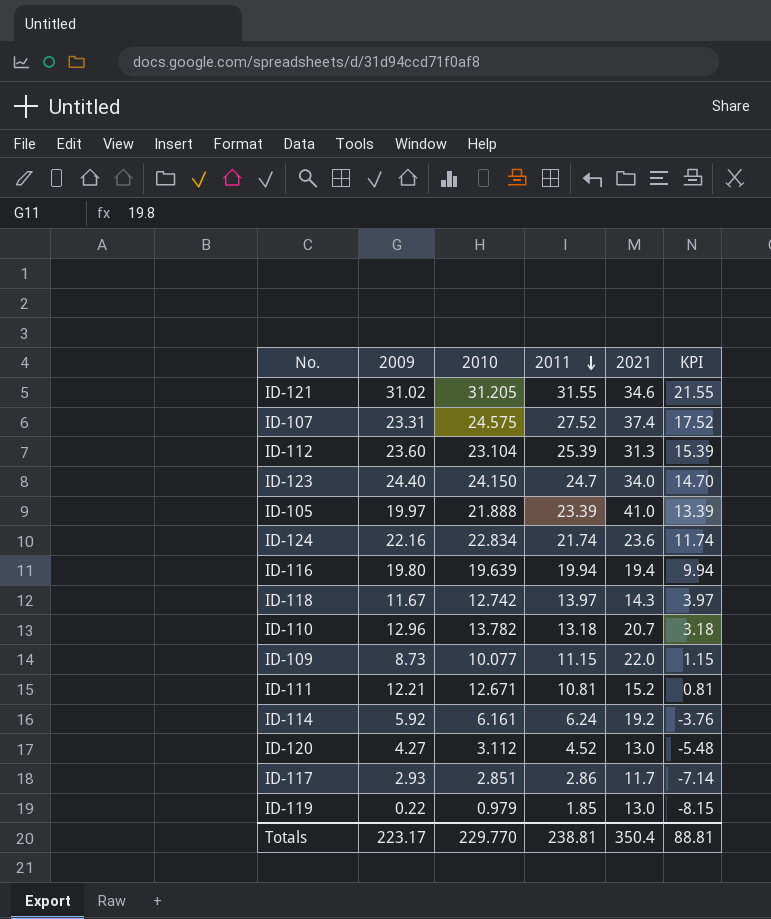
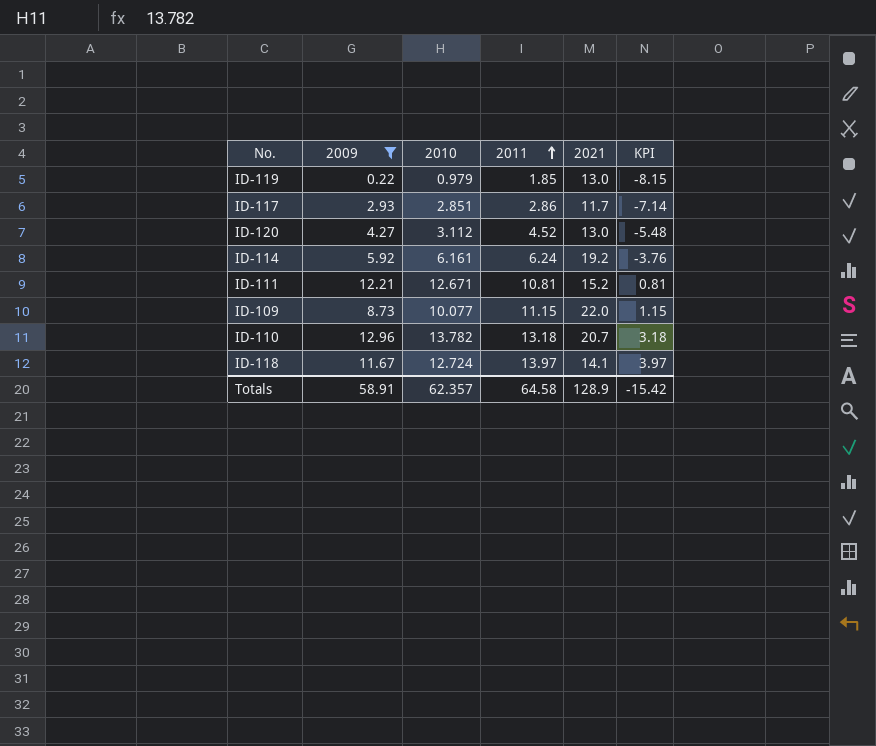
filter: none -> 2009 <= 12.96
row order: 2011 descending -> 2011 ascending
ID-118 | 2010: 12.742 -> 12.724
ID-118 | 2021: 14.3 -> 14.1
Totals | 2009: 223.17 -> 58.91
Totals | 2010: 229.770 -> 62.357
Totals | 2011: 238.81 -> 64.58
Totals | 2021: 350.4 -> 128.9
Totals | KPI: 88.81 -> -15.42

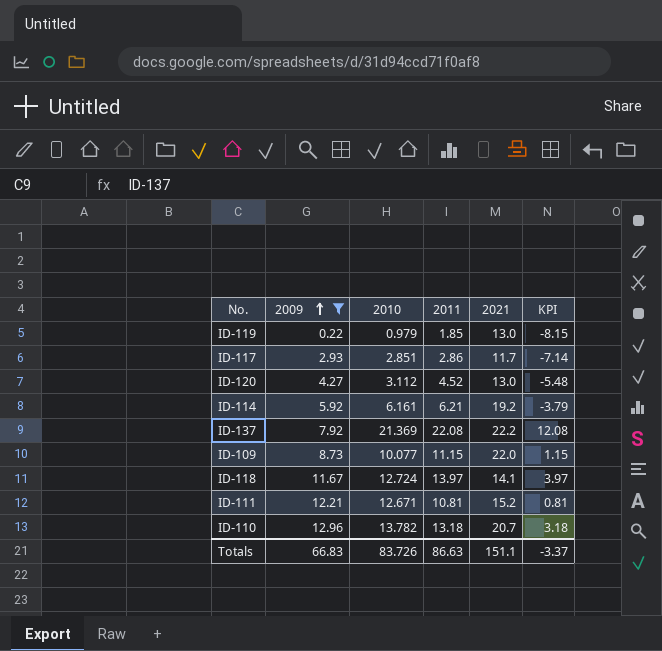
row order: 2011 ascending -> 2009 ascending
ID-114 | 2011: 6.24 -> 6.21
ID-114 | KPI: -3.76 -> -3.79
row ID-137: none -> 7.92 | 21.369 | 22.08 | 22.2 | 12.08
Totals | 2009: 58.91 -> 66.83
Totals | 2010: 62.357 -> 83.726
Totals | 2011: 64.58 -> 86.63
Totals | 2021: 128.9 -> 151.1
Totals | KPI: -15.42 -> -3.37

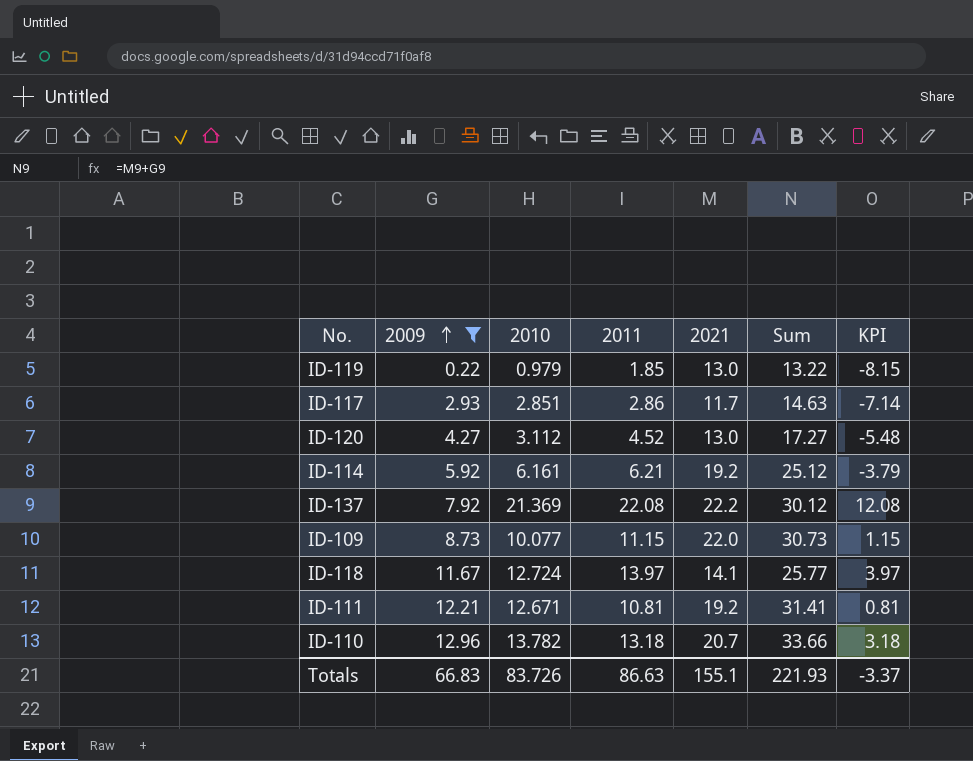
column Sum | formula: none -> [2009] + [2021]
ID-111 | 2021: 15.2 -> 19.2
Totals | 2021: 151.1 -> 155.1

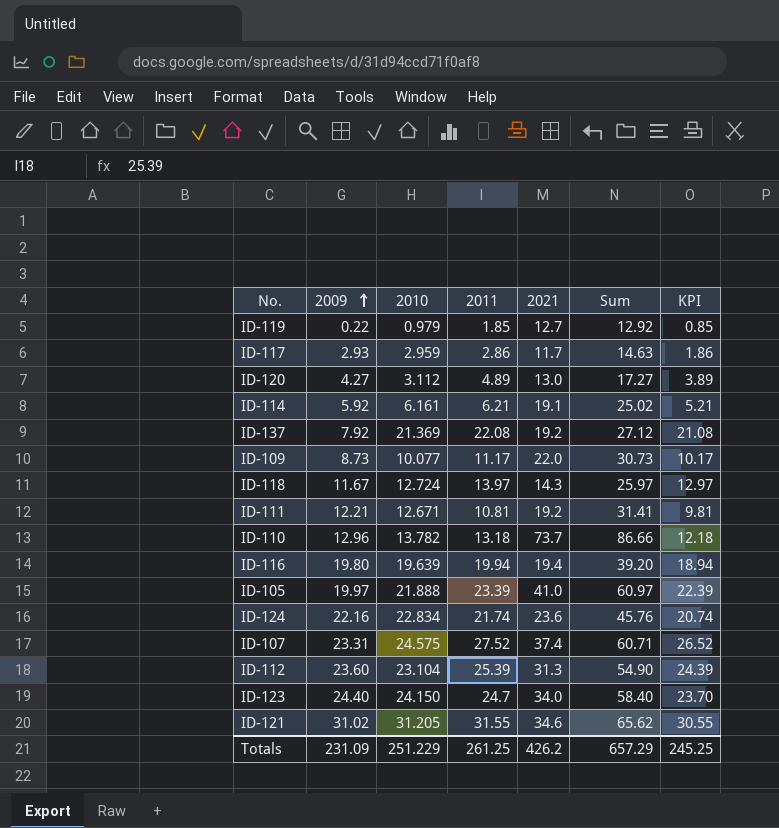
filter: 2009 <= 12.96 -> none
column KPI | formula: [2011] - 10 -> [2011] - 1
ID-119 | 2021: 13.0 -> 12.7
ID-119 | Sum: 13.22 -> 12.92
ID-117 | 2010: 2.851 -> 2.959
ID-120 | 2011: 4.52 -> 4.89
ID-114 | 2021: 19.2 -> 19.1
ID-114 | Sum: 25.12 -> 25.02
ID-137 | 2021: 22.2 -> 19.2
ID-137 | Sum: 30.12 -> 27.12
ID-109 | 2011: 11.15 -> 11.17
ID-118 | 2021: 14.1 -> 14.3
ID-118 | Sum: 25.77 -> 25.97
ID-110 | 2021: 20.7 -> 73.7
ID-110 | Sum: 33.66 -> 86.66
Totals | 2009: 66.83 -> 231.09
Totals | 2010: 83.726 -> 251.229
Totals | 2011: 86.63 -> 261.25
Totals | 2021: 155.1 -> 426.2
Totals | Sum: 221.93 -> 657.29
Totals | KPI: -3.37 -> 245.25

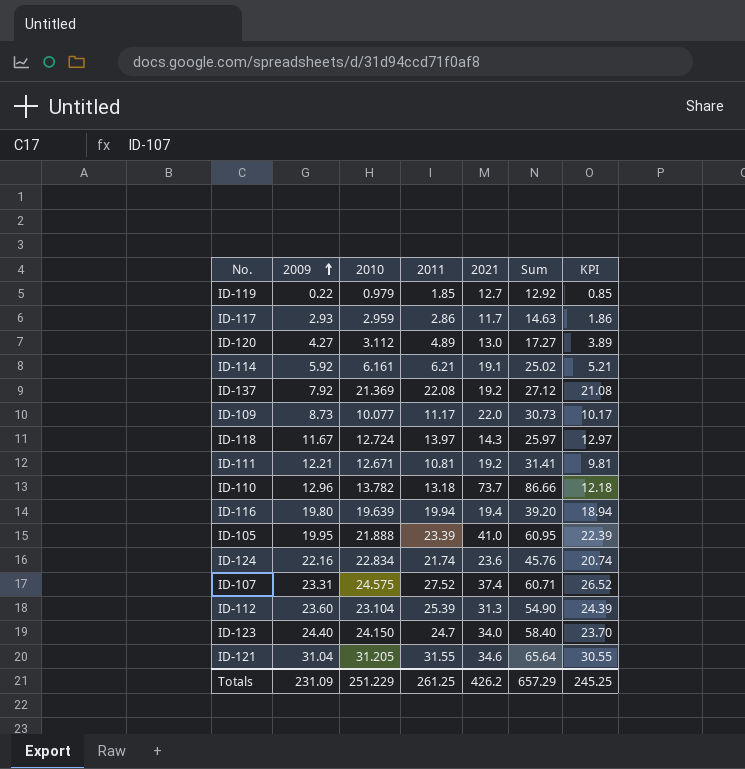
ID-105 | 2009: 19.97 -> 19.95
ID-105 | Sum: 60.97 -> 60.95
ID-121 | 2009: 31.02 -> 31.04
ID-121 | Sum: 65.62 -> 65.64

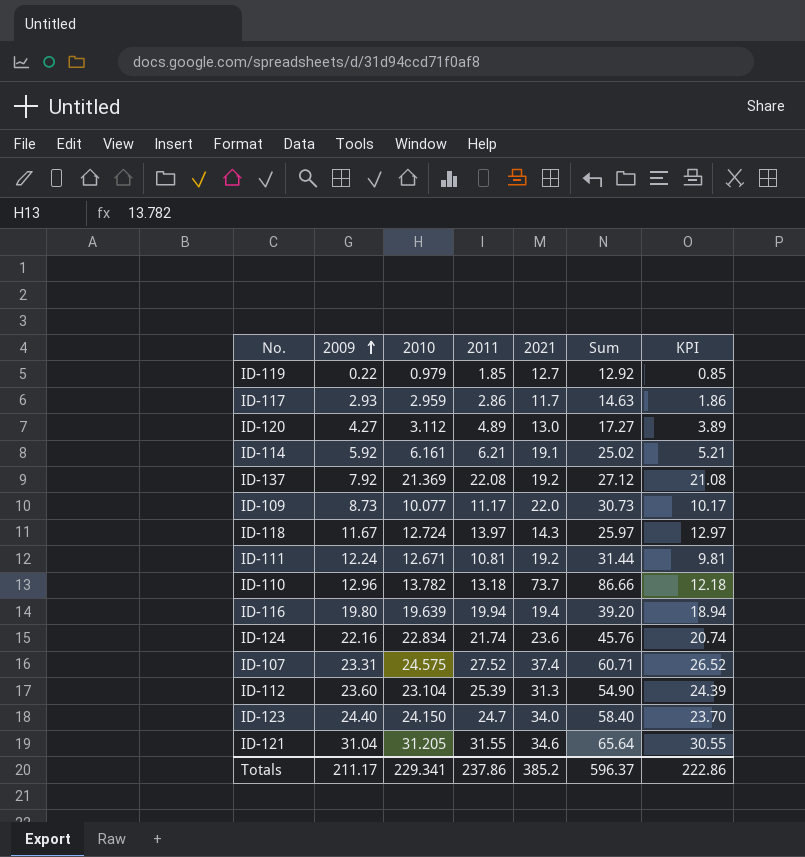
row ID-105: 19.95 | 21.888 | 23.39 | 41.0 | 60.95 | 22.39 -> none
ID-111 | 2009: 12.21 -> 12.24
ID-111 | Sum: 31.41 -> 31.44
Totals | 2009: 231.09 -> 211.17
Totals | 2010: 251.229 -> 229.341
Totals | 2011: 261.25 -> 237.86
Totals | 2021: 426.2 -> 385.2
Totals | Sum: 657.29 -> 596.37
Totals | KPI: 245.25 -> 222.86

